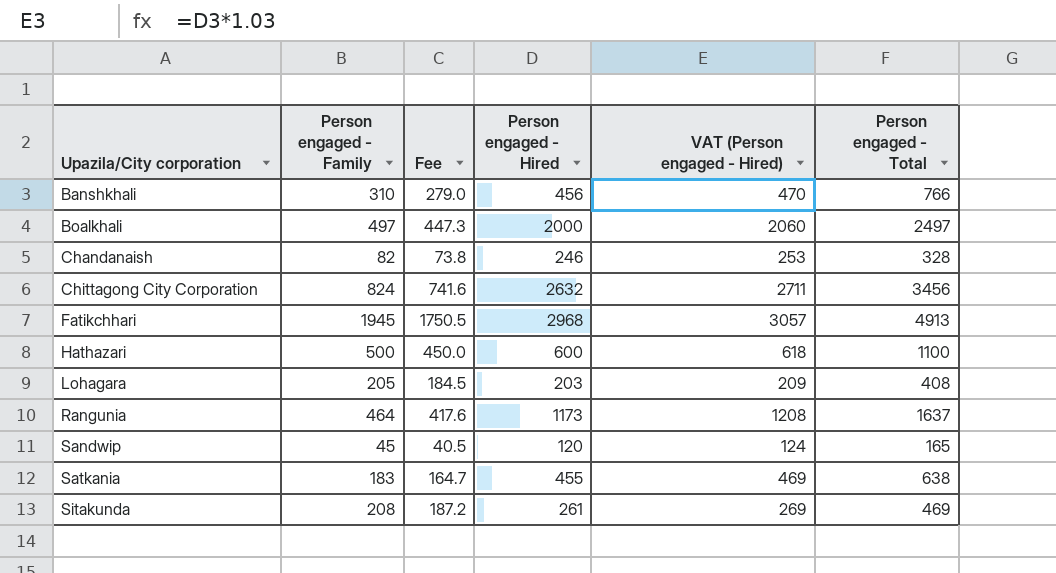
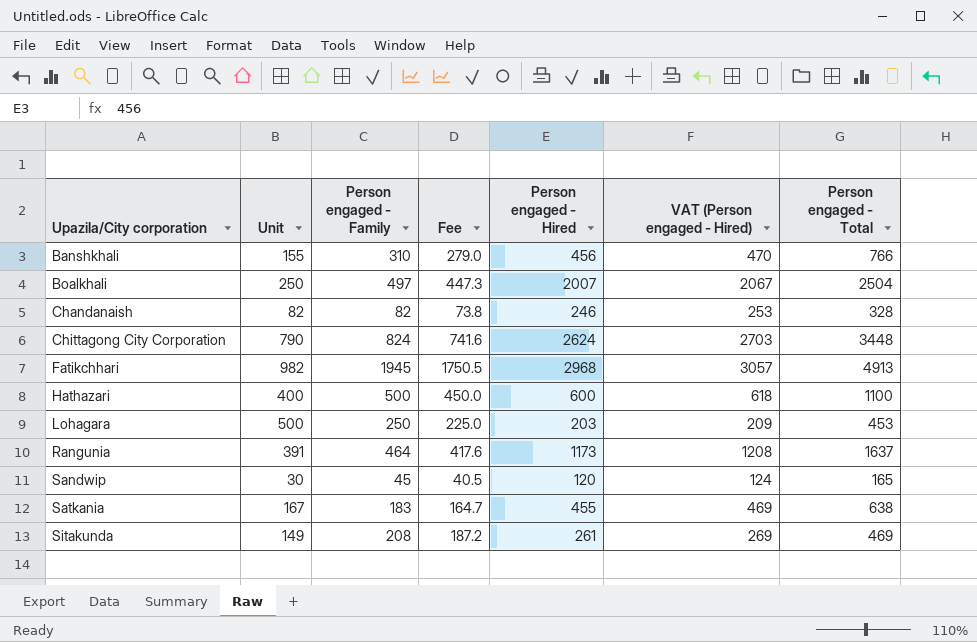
column Unit | position: none -> 2
Boalkhali | Person engaged - Hired: 2000 -> 2007
Boalkhali | VAT (Person engaged - Hired): 2060 -> 2067
Boalkhali | Person engaged - Total: 2497 -> 2504
Chittagong City Corporation | Person engaged - Hired: 2632 -> 2624
Chittagong City Corporation | VAT (Person engaged - Hired): 2711 -> 2703
Chittagong City Corporation | Person engaged - Total: 3456 -> 3448
Lohagara | Person engaged - Family: 205 -> 250
Lohagara | Fee: 184.5 -> 225.0
Lohagara | Person engaged - Total: 408 -> 453

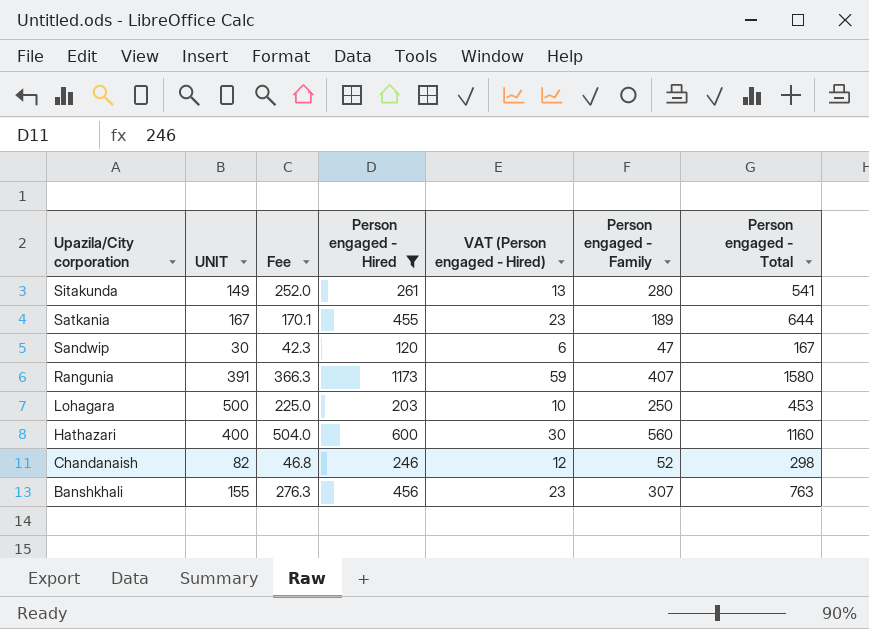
filter: none -> Person engaged - Hired <= 1173
row order: Upazila/City corporation ascending -> Upazila/City corporation descending
column name: Unit -> UNIT
column VAT (Person engaged - Hired) | formula: [Person engaged - Hired] * 1.03 -> [Person engaged - Hired] * 0.05
column Person engaged - Family | position: 3 -> 6
Sitakunda | Fee: 187.2 -> 252.0
Sitakunda | Person engaged - Family: 208 -> 280
Sitakunda | Person engaged - Total: 469 -> 541
Satkania | Fee: 164.7 -> 170.1
Satkania | Person engaged - Family: 183 -> 189
Satkania | Person engaged - Total: 638 -> 644
Sandwip | Fee: 40.5 -> 42.3
Sandwip | Person engaged - Family: 45 -> 47
Sandwip | Person engaged - Total: 165 -> 167
Rangunia | Fee: 417.6 -> 366.3
Rangunia | Person engaged - Family: 464 -> 407
Rangunia | Person engaged - Total: 1637 -> 1580
Hathazari | Fee: 450.0 -> 504.0
Hathazari | Person engaged - Family: 500 -> 560
Hathazari | Person engaged - Total: 1100 -> 1160
Chandanaish | Fee: 73.8 -> 46.8
Chandanaish | Person engaged - Family: 82 -> 52
Chandanaish | Person engaged - Total: 328 -> 298
Banshkhali | Fee: 279.0 -> 276.3
Banshkhali | Person engaged - Family: 310 -> 307
Banshkhali | Person engaged - Total: 766 -> 763

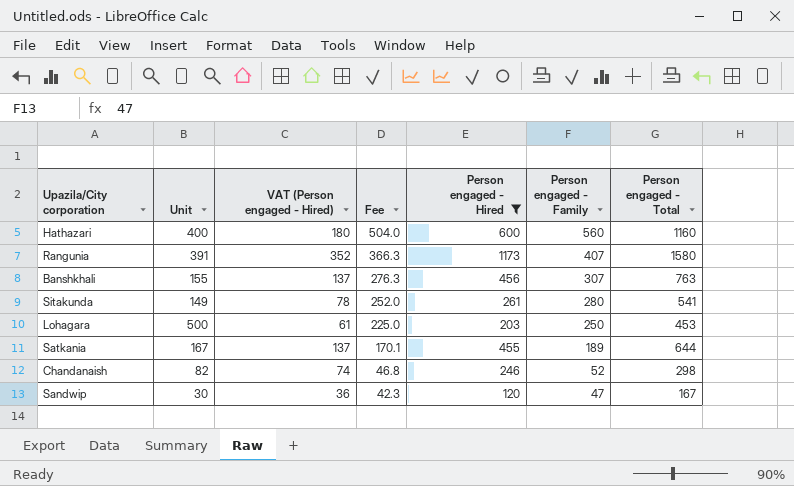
row order: Upazila/City corporation descending -> Fee descending
column name: UNIT -> Unit
column VAT (Person engaged - Hired) | formula: [Person engaged - Hired] * 0.05 -> [Person engaged - Hired] * 0.3
column VAT (Person engaged - Hired) | position: 5 -> 3

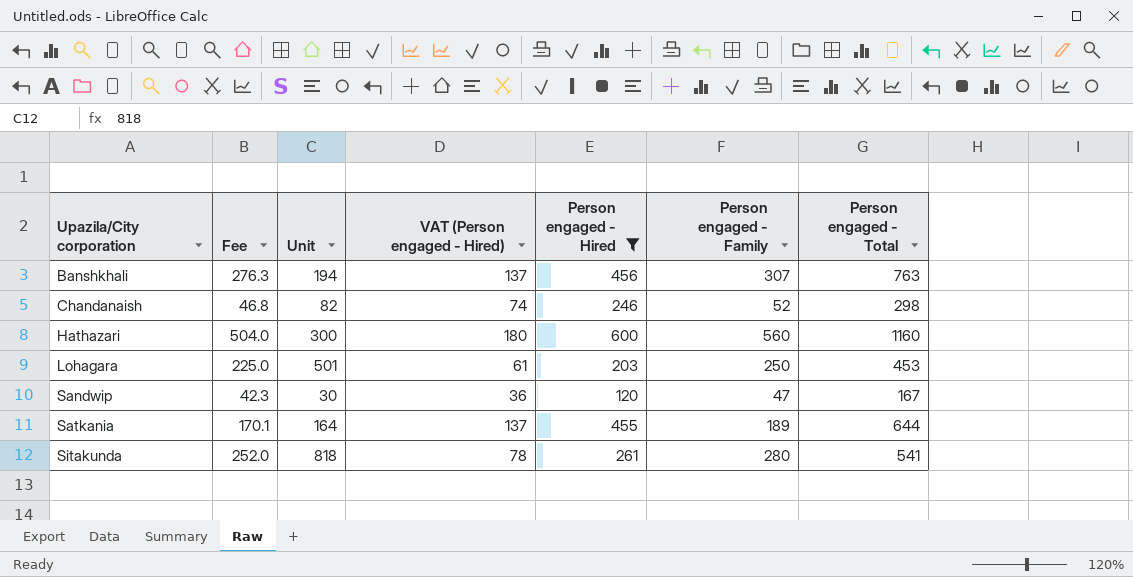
row order: Fee descending -> Upazila/City corporation ascending
column Fee | position: 4 -> 2
row Rangunia: 391 | 352 | 366.3 | 1173 | 407 | 1580 -> none
Banshkhali | Unit: 155 -> 194
Hathazari | Unit: 400 -> 300
Lohagara | Unit: 500 -> 501
Satkania | Unit: 167 -> 164
Sitakunda | Unit: 149 -> 818

